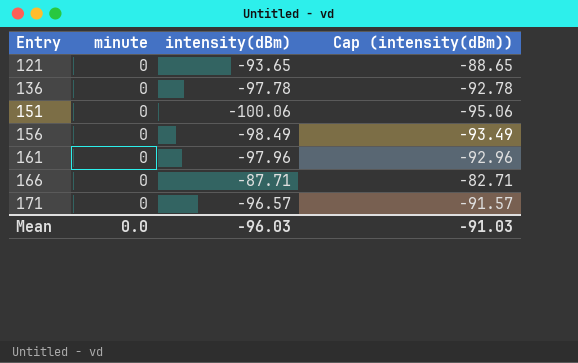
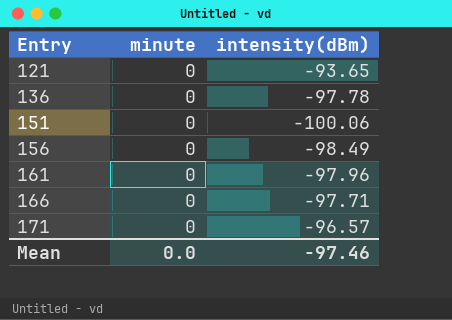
column Cap (intensity(dBm)) | formula: [intensity(dBm)] + 5 -> none
166 | intensity(dBm): -87.71 -> -97.71
Mean | intensity(dBm): -96.03 -> -97.46

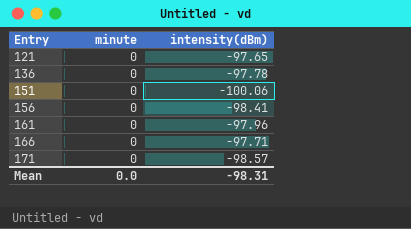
121 | intensity(dBm): -93.65 -> -97.65
156 | intensity(dBm): -98.49 -> -98.41
171 | intensity(dBm): -96.57 -> -98.57
Mean | intensity(dBm): -97.46 -> -98.31

